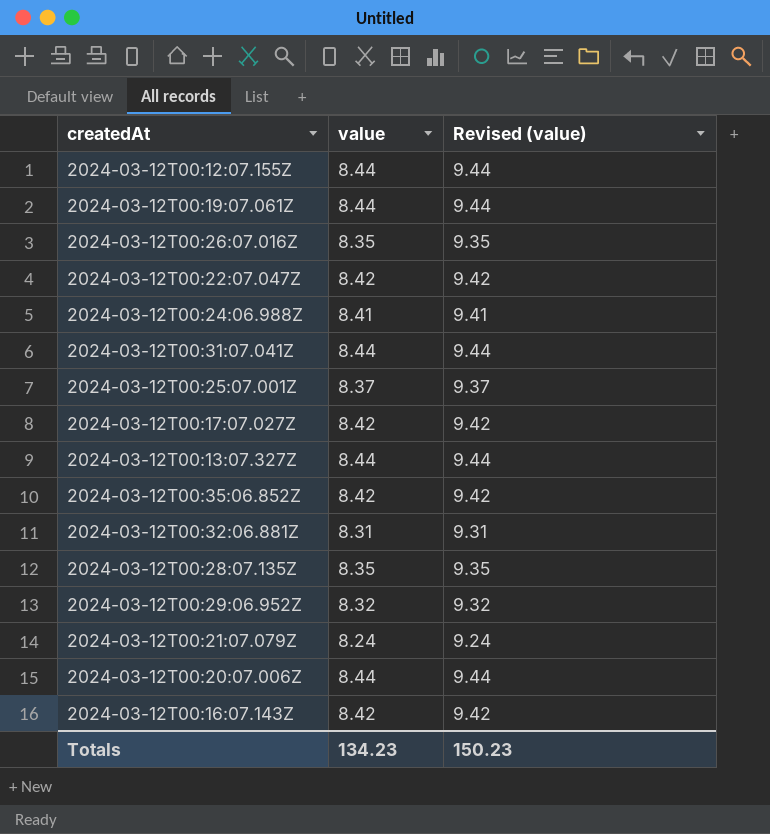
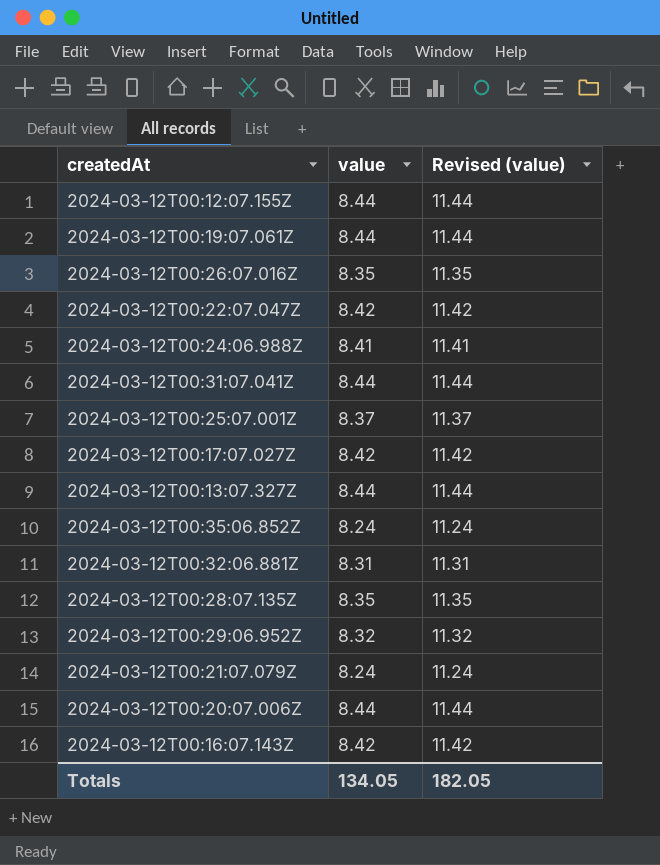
column Revised (value) | formula: [value] + 1 -> [value] + 3
2024-03-12T00:35:06.852Z | value: 8.42 -> 8.24
Totals | value: 134.23 -> 134.05
Totals | Revised (value): 150.23 -> 182.05

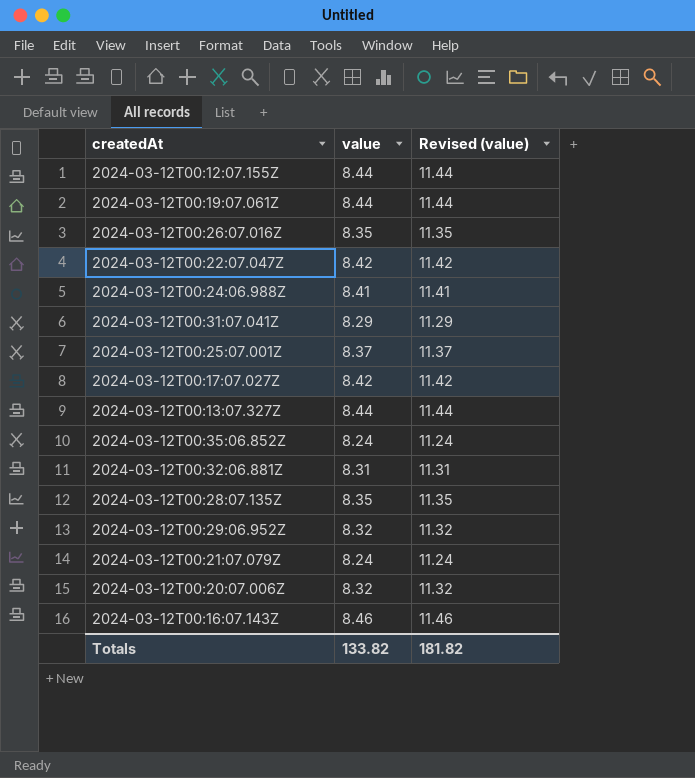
2024-03-12T00:31:07.041Z | value: 8.44 -> 8.29
2024-03-12T00:31:07.041Z | Revised (value): 11.44 -> 11.29
2024-03-12T00:20:07.006Z | value: 8.44 -> 8.32
2024-03-12T00:20:07.006Z | Revised (value): 11.44 -> 11.32
2024-03-12T00:16:07.143Z | value: 8.42 -> 8.46
2024-03-12T00:16:07.143Z | Revised (value): 11.42 -> 11.46
Totals | value: 134.05 -> 133.82
Totals | Revised (value): 182.05 -> 181.82

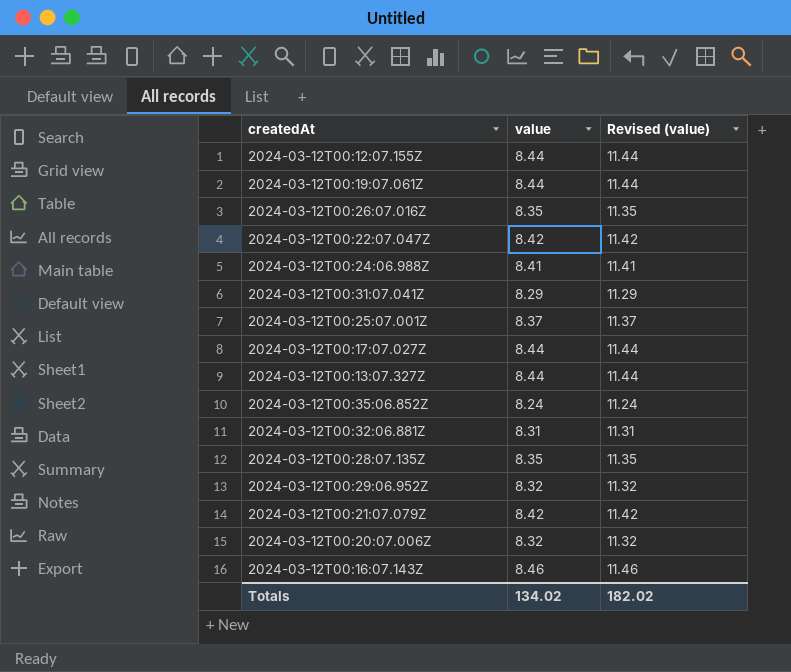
2024-03-12T00:17:07.027Z | value: 8.42 -> 8.44
2024-03-12T00:17:07.027Z | Revised (value): 11.42 -> 11.44
2024-03-12T00:21:07.079Z | value: 8.24 -> 8.42
2024-03-12T00:21:07.079Z | Revised (value): 11.24 -> 11.42
Totals | value: 133.82 -> 134.02
Totals | Revised (value): 181.82 -> 182.02

